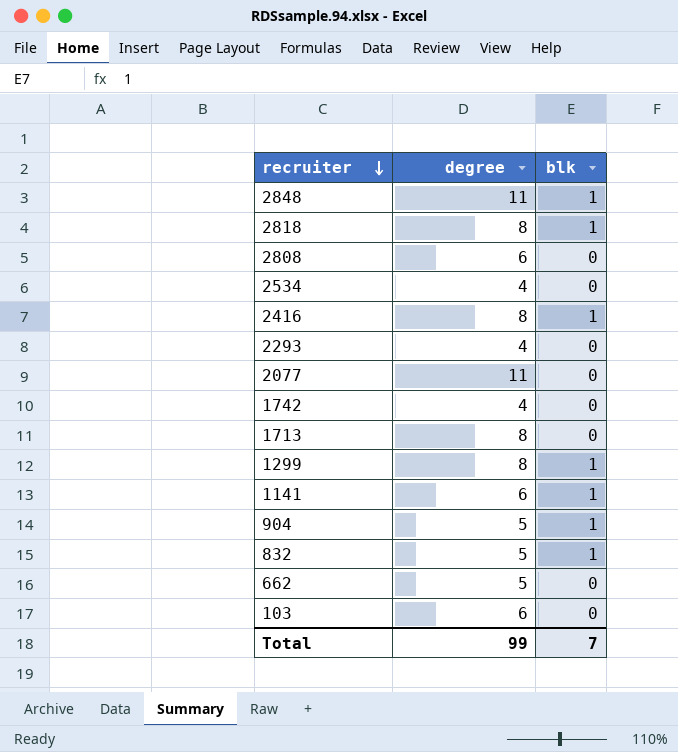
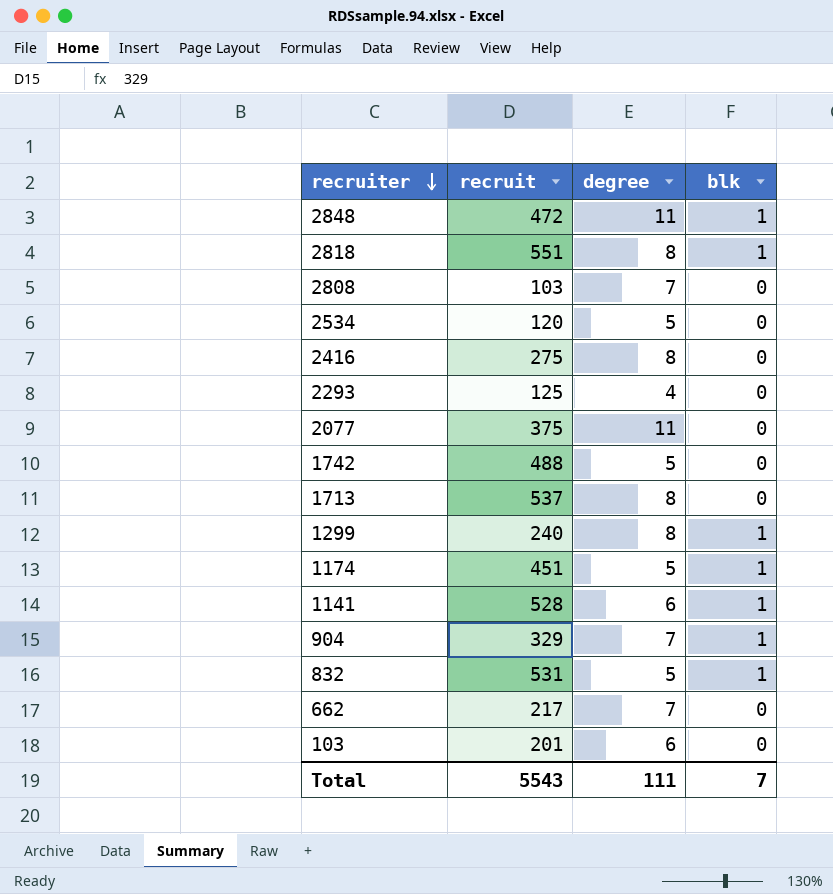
column recruit | position: none -> 2
2808 | degree: 6 -> 7
2534 | degree: 4 -> 5
2416 | blk: 1 -> 0
1742 | degree: 4 -> 5
row 1174: none -> 451 | 5 | 1
904 | degree: 5 -> 7
662 | degree: 5 -> 7
Total | degree: 99 -> 111

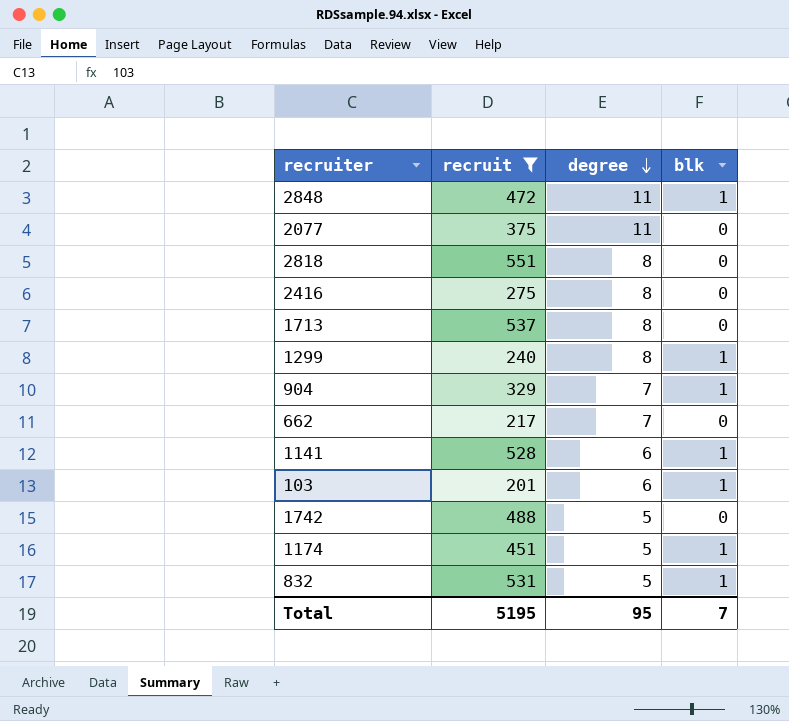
filter: none -> recruit >= 201
row order: recruiter descending -> degree descending
2818 | blk: 1 -> 0
103 | blk: 0 -> 1
Total | recruit: 5543 -> 5195
Total | degree: 111 -> 95

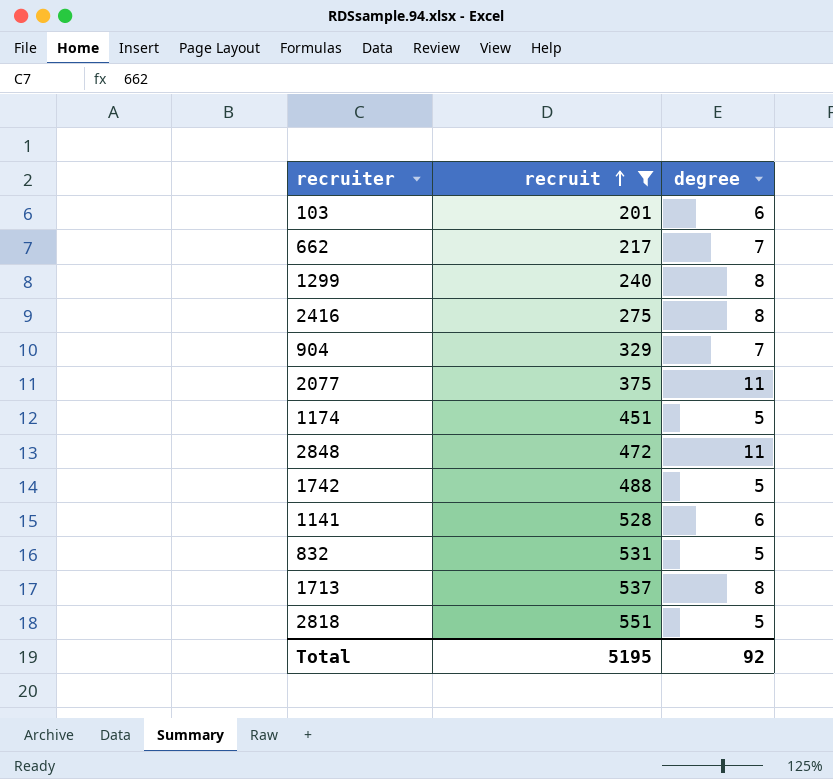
row order: degree descending -> recruit ascending
column blk | position: 4 -> none
2818 | degree: 8 -> 5
Total | degree: 95 -> 92

